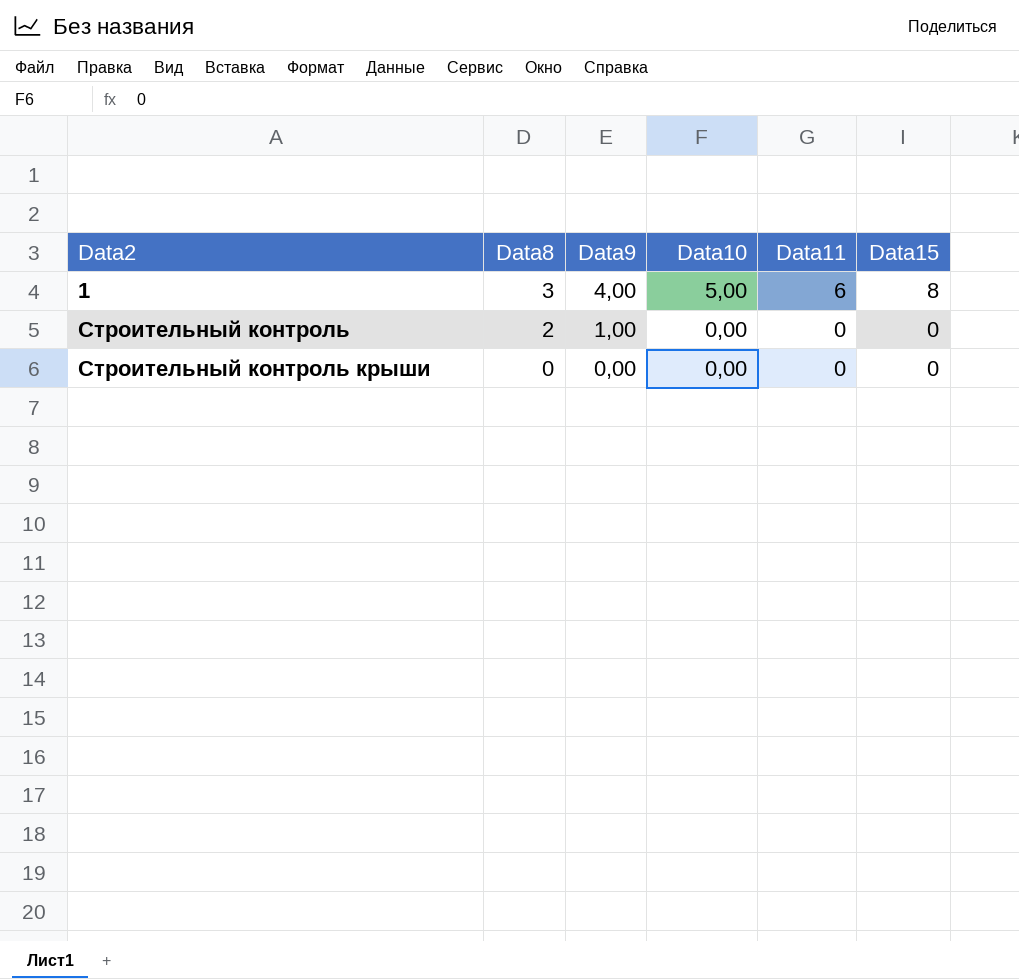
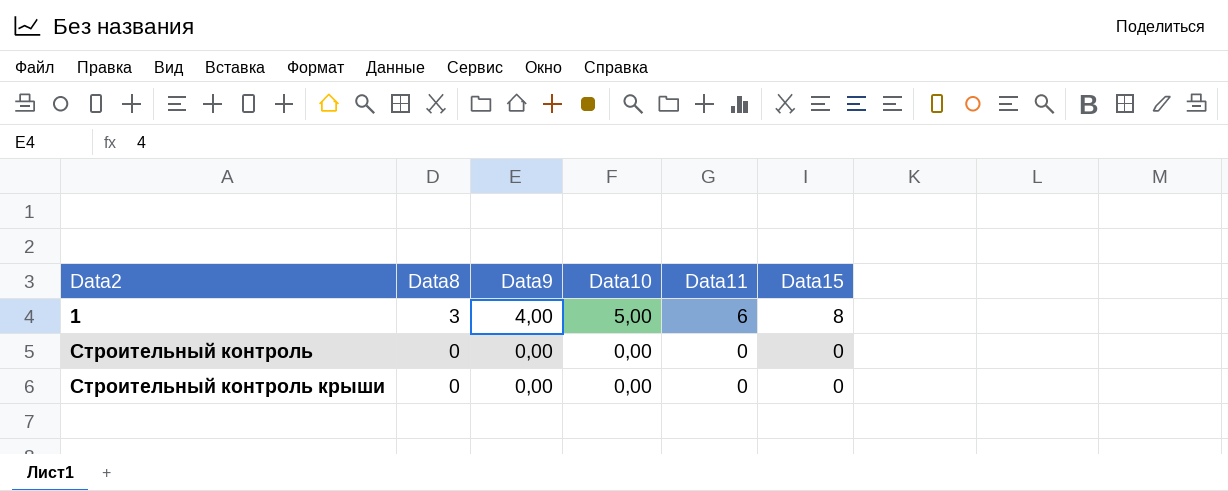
Строительный контроль | Data8: 2 -> 0
Строительный контроль | Data9: 1,00 -> 0,00

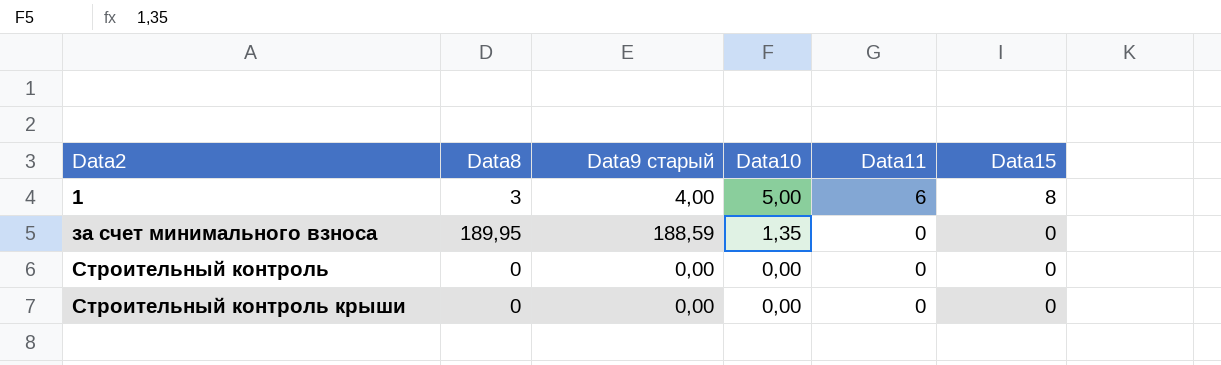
column name: Data9 -> Data9 старый
row за счет минимального взноса: none -> 189,95 | 188,59 | 1,35 | 0 | 0

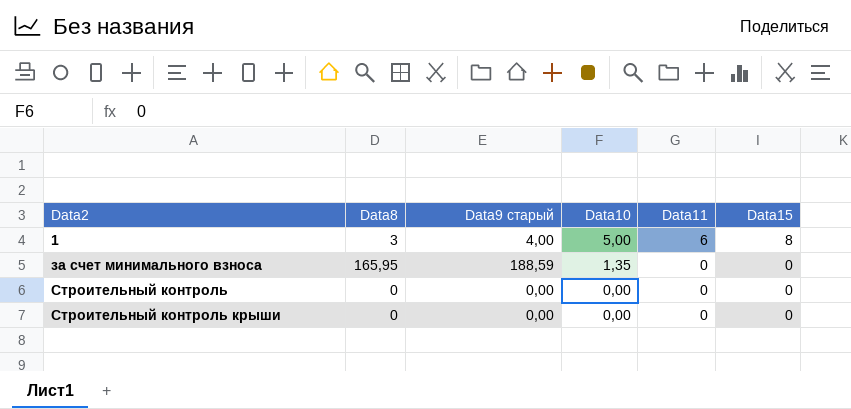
за счет минимального взноса | Data8: 189,95 -> 165,95

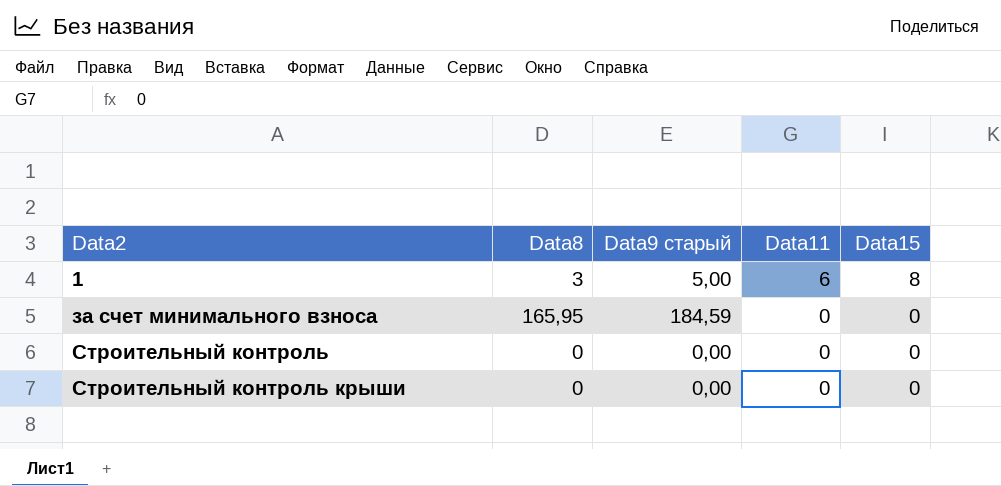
column Data10 | position: 4 -> none
1 | Data9 старый: 4,00 -> 5,00
за счет минимального взноса | Data9 старый: 188,59 -> 184,59

